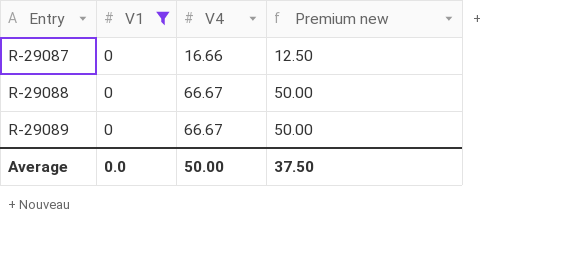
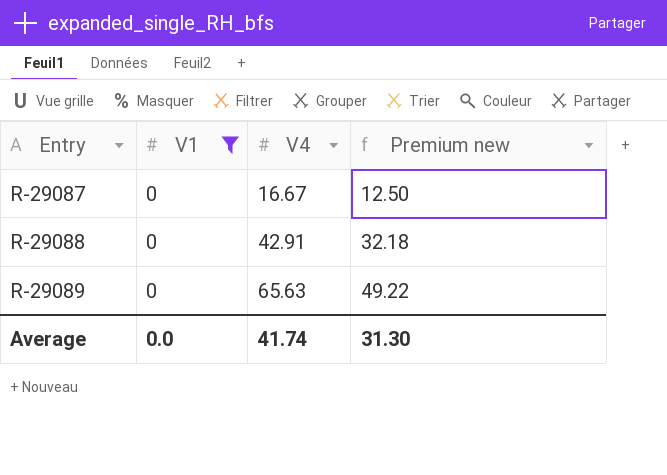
R-29087 | V4: 16.66 -> 16.67
R-29088 | V4: 66.67 -> 42.91
R-29088 | Premium new: 50.00 -> 32.18
R-29089 | V4: 66.67 -> 65.63
R-29089 | Premium new: 50.00 -> 49.22
Average | V4: 50.00 -> 41.74
Average | Premium new: 37.50 -> 31.30

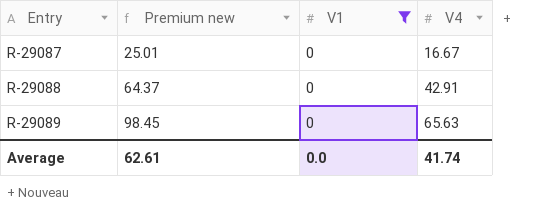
column Premium new | formula: [V4] * 0.75 -> [V4] * 1.5
column Premium new | position: 4 -> 2
Average | Premium new: 31.30 -> 62.61

